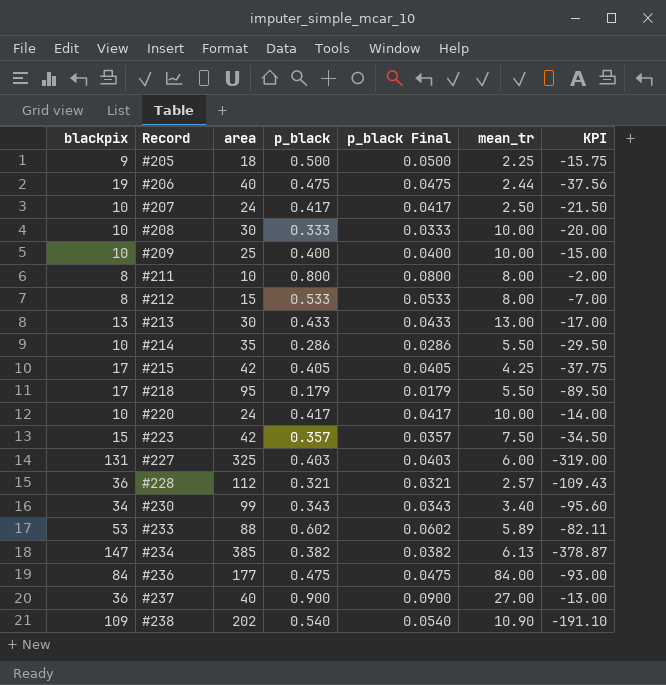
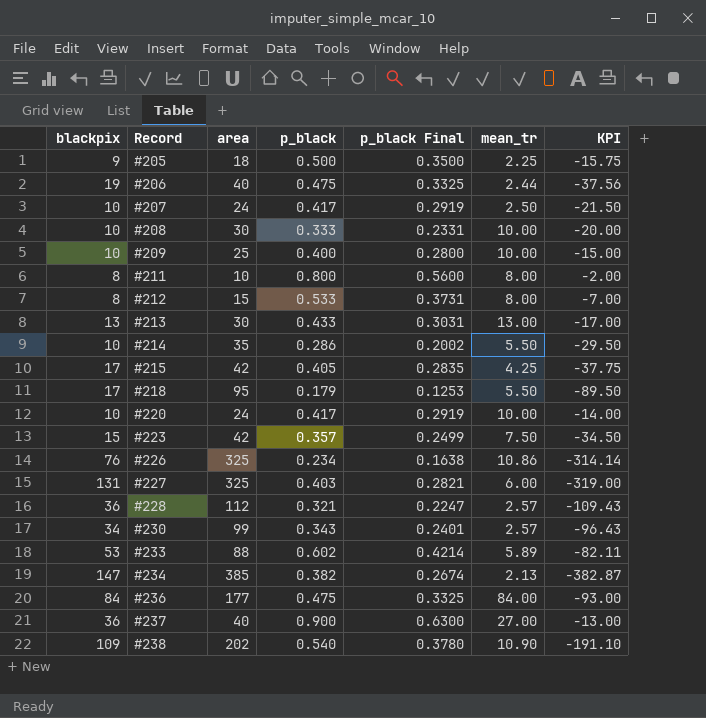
column p_black Final | formula: [p_black] * 0.1 -> [p_black] * 0.7
row #226: none -> 76 | 325 | 0.234 | 0.1638 | 10.86 | -314.14
#230 | mean_tr: 3.40 -> 2.57
#230 | KPI: -95.60 -> -96.43
#234 | mean_tr: 6.13 -> 2.13
#234 | KPI: -378.87 -> -382.87

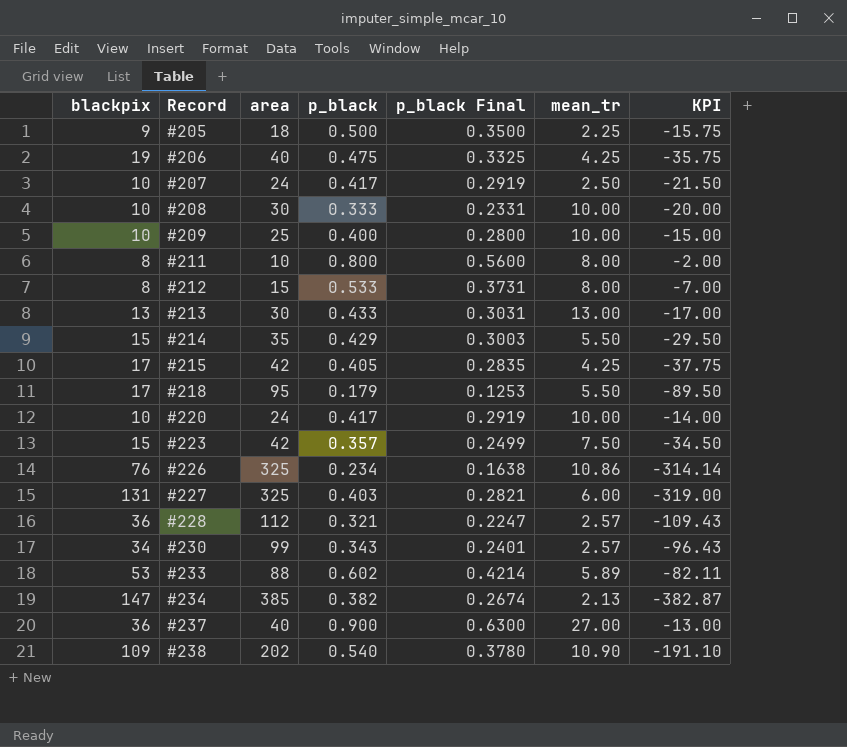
row #236: 84 | 177 | 0.475 | 0.3325 | 84.00 | -93.00 -> none
#206 | mean_tr: 2.44 -> 4.25
#206 | KPI: -37.56 -> -35.75
#214 | blackpix: 10 -> 15
#214 | p_black: 0.286 -> 0.429
#214 | p_black Final: 0.2002 -> 0.3003

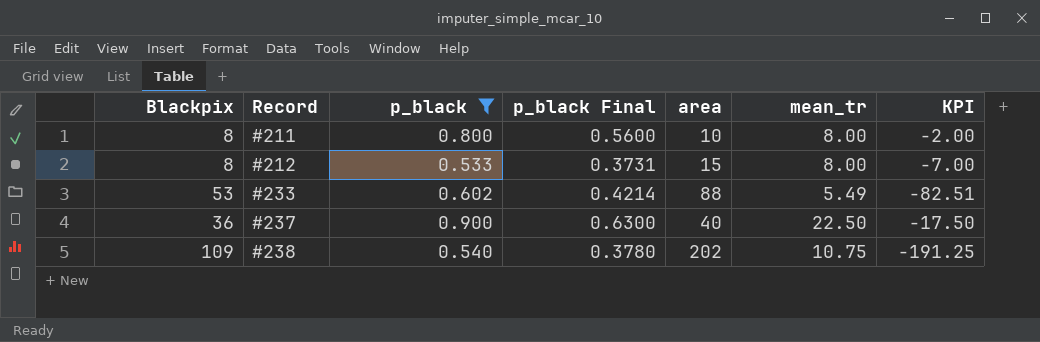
filter: none -> p_black >= 0.533
column name: blackpix -> Blackpix
column area | position: 3 -> 5
#233 | mean_tr: 5.89 -> 5.49
#233 | KPI: -82.11 -> -82.51
#237 | mean_tr: 27.00 -> 22.50
#237 | KPI: -13.00 -> -17.50
#238 | mean_tr: 10.90 -> 10.75
#238 | KPI: -191.10 -> -191.25

